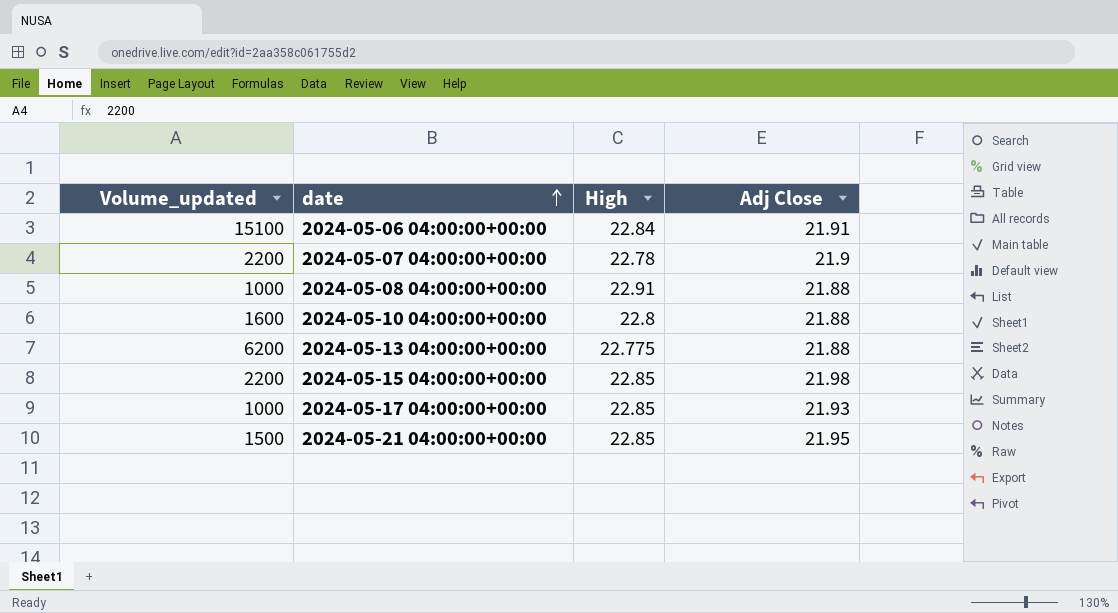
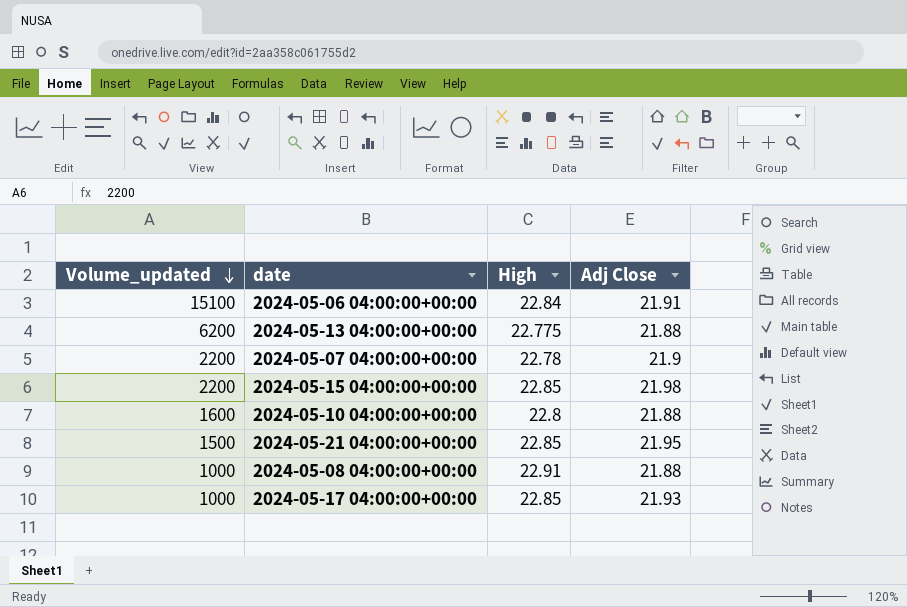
row order: date ascending -> Volume_updated descending

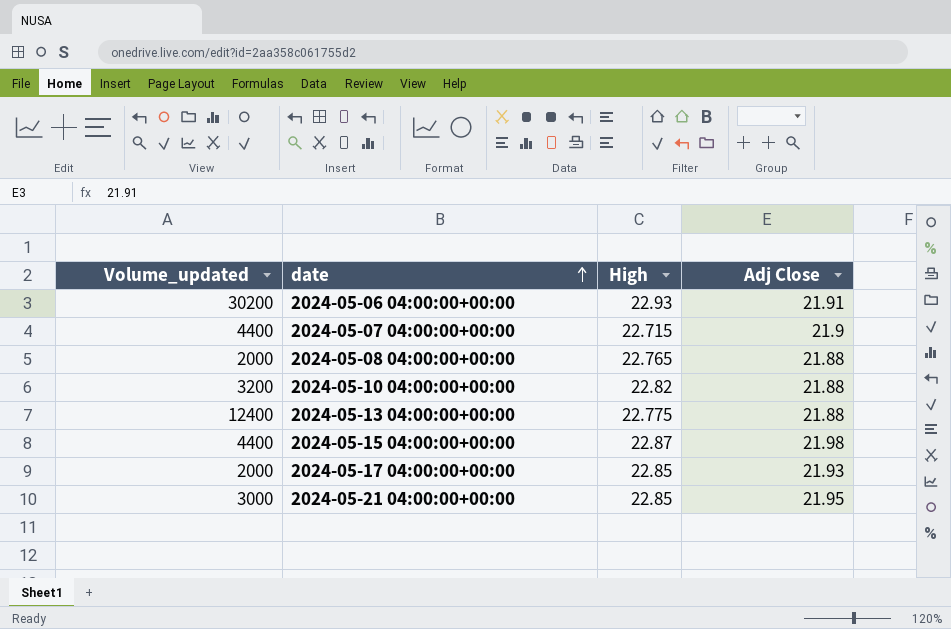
row order: Volume_updated descending -> date ascending
2024-05-06 04:00:00+00:00 | Volume_updated: 15100 -> 30200
2024-05-06 04:00:00+00:00 | High: 22.84 -> 22.93
2024-05-07 04:00:00+00:00 | Volume_updated: 2200 -> 4400
2024-05-07 04:00:00+00:00 | High: 22.78 -> 22.715
2024-05-08 04:00:00+00:00 | Volume_updated: 1000 -> 2000
2024-05-08 04:00:00+00:00 | High: 22.91 -> 22.765
2024-05-10 04:00:00+00:00 | Volume_updated: 1600 -> 3200
2024-05-10 04:00:00+00:00 | High: 22.8 -> 22.82
2024-05-13 04:00:00+00:00 | Volume_updated: 6200 -> 12400
2024-05-15 04:00:00+00:00 | Volume_updated: 2200 -> 4400
2024-05-15 04:00:00+00:00 | High: 22.85 -> 22.87
2024-05-17 04:00:00+00:00 | Volume_updated: 1000 -> 2000
2024-05-21 04:00:00+00:00 | Volume_updated: 1500 -> 3000

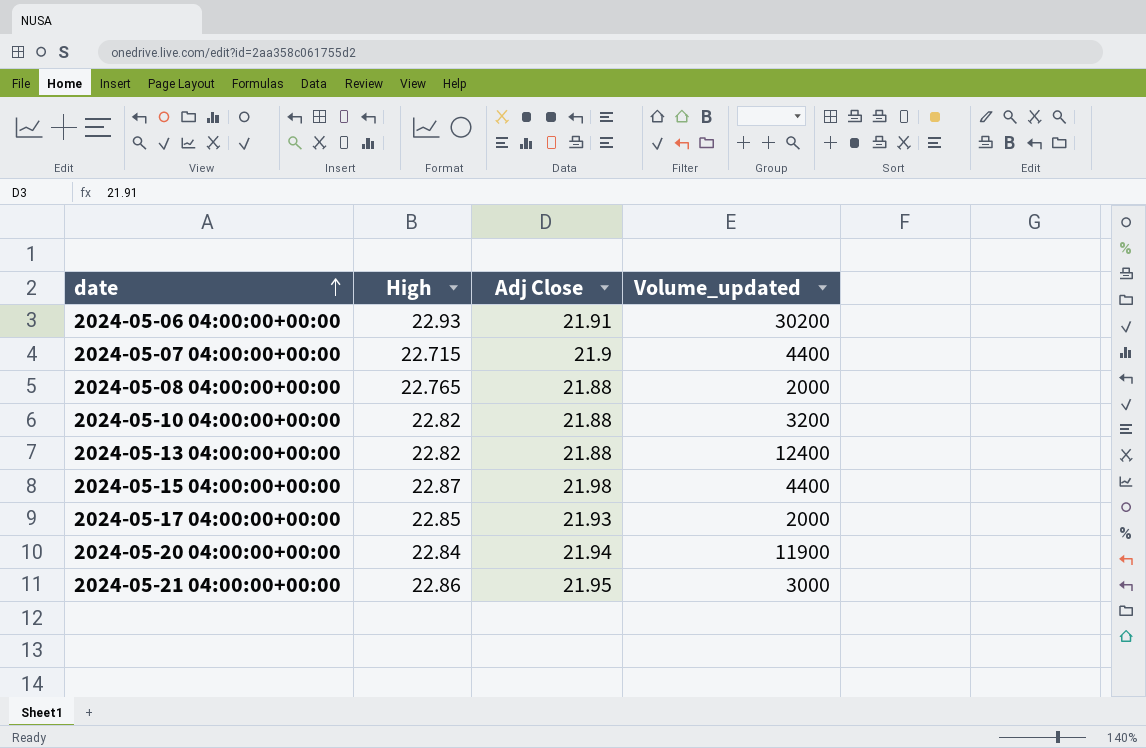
column Volume_updated | position: 1 -> 4
2024-05-13 04:00:00+00:00 | High: 22.775 -> 22.82
row 2024-05-20 04:00:00+00:00: none -> 22.84 | 21.94 | 11900
2024-05-21 04:00:00+00:00 | High: 22.85 -> 22.86

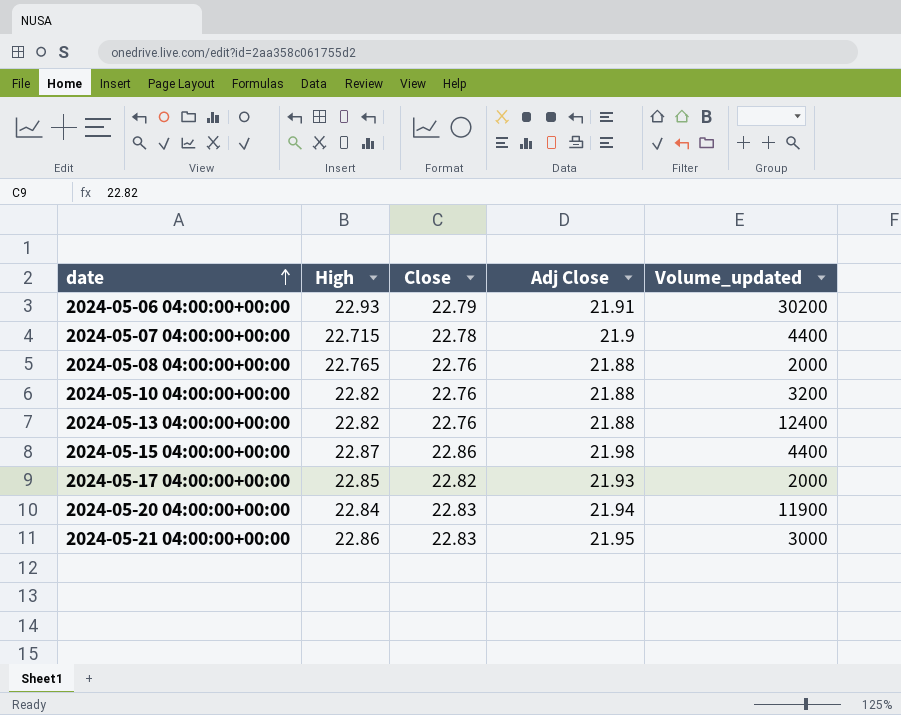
column Close | position: none -> 3

